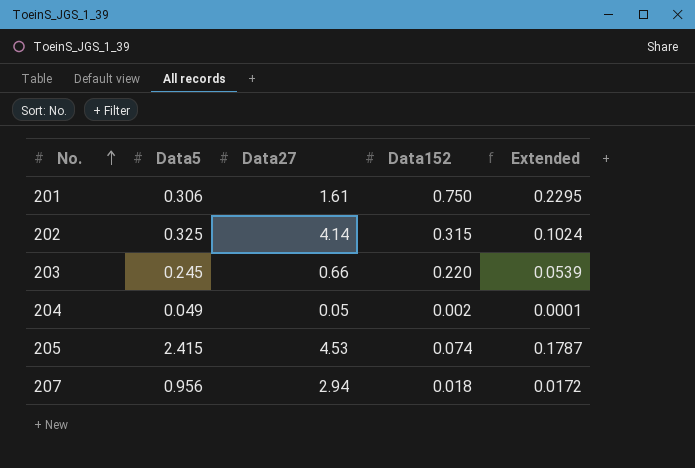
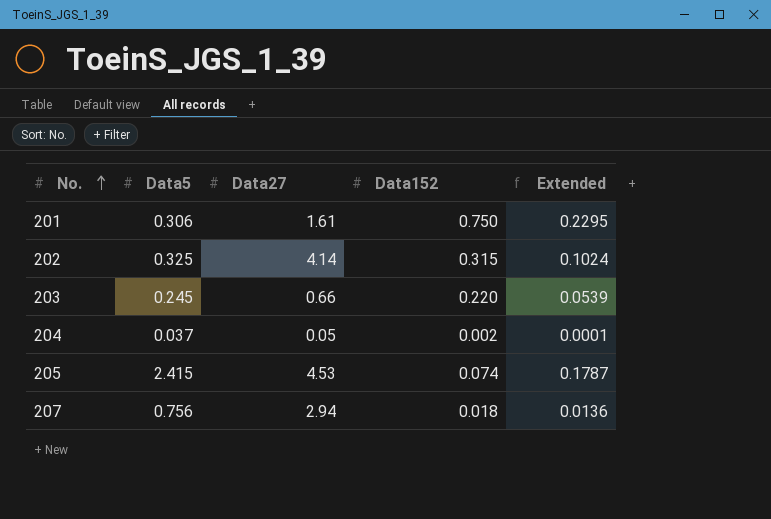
204 | Data5: 0.049 -> 0.037
207 | Data5: 0.956 -> 0.756
207 | Extended: 0.0172 -> 0.0136

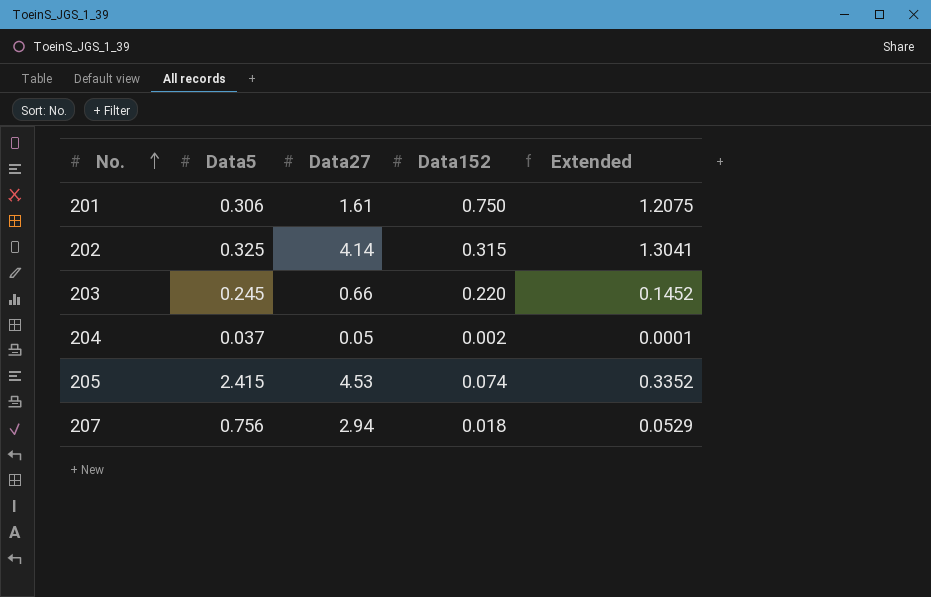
column Extended | formula: [Data5] * [Data152] -> [Data27] * [Data152]

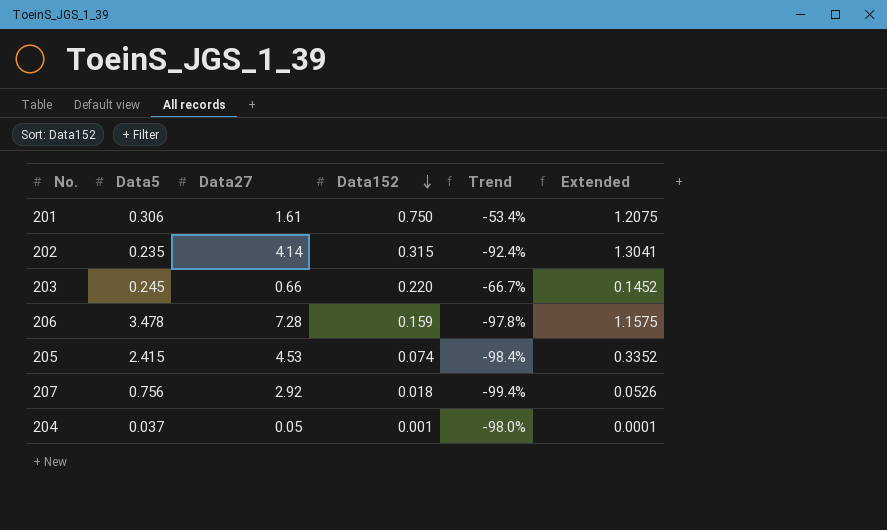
row order: No. ascending -> Data152 descending
column Trend | formula: none -> ([Data152] - [Data27]) / [Data27]
202 | Data5: 0.325 -> 0.235
row 206: none -> 3.478 | 7.28 | 0.159 | -97.8% | 1.1575
207 | Data27: 2.94 -> 2.92
207 | Extended: 0.0529 -> 0.0526
204 | Data152: 0.002 -> 0.001

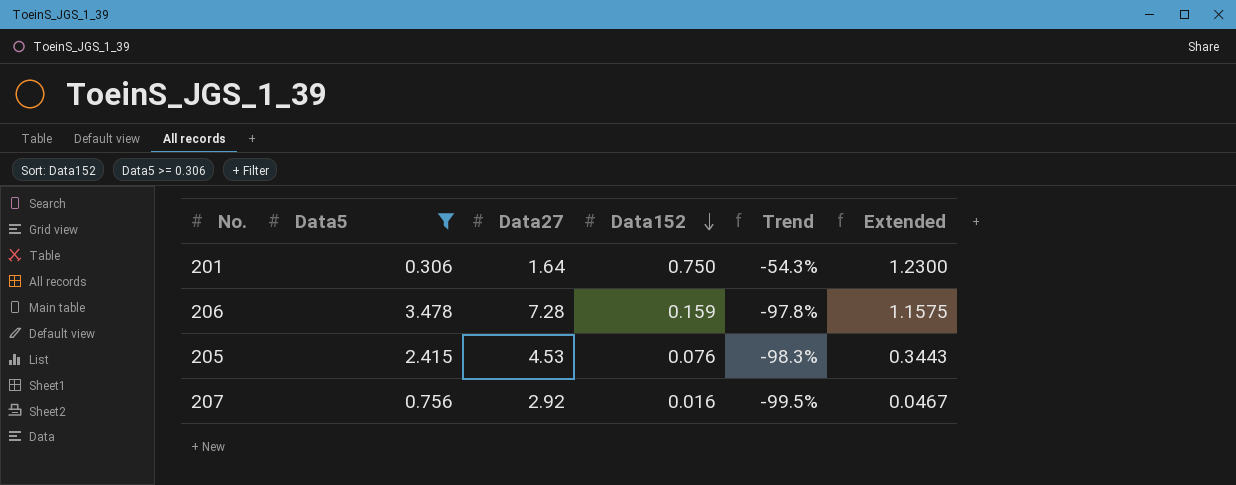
filter: none -> Data5 >= 0.306
201 | Data27: 1.61 -> 1.64
201 | Trend: -53.4% -> -54.3%
201 | Extended: 1.2075 -> 1.2300
205 | Data152: 0.074 -> 0.076
205 | Trend: -98.4% -> -98.3%
205 | Extended: 0.3352 -> 0.3443
207 | Data152: 0.018 -> 0.016
207 | Trend: -99.4% -> -99.5%
207 | Extended: 0.0526 -> 0.0467

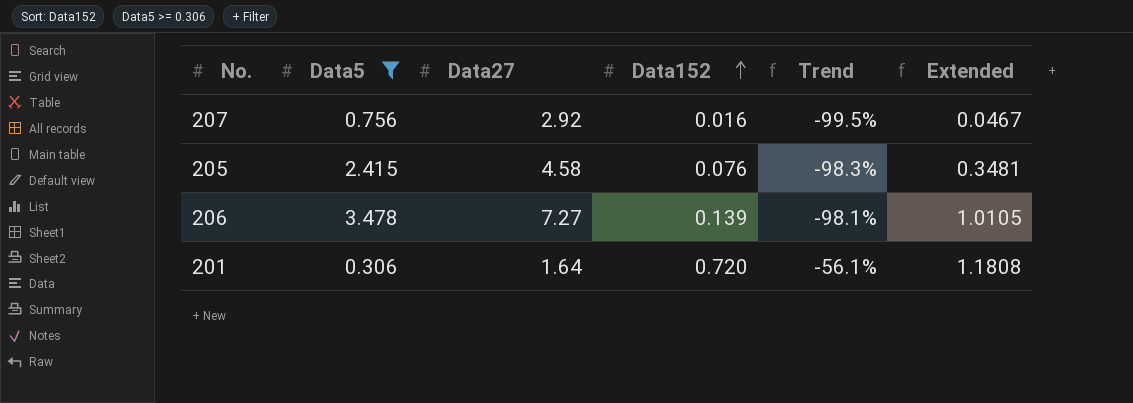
row order: Data152 descending -> Data152 ascending
205 | Data27: 4.53 -> 4.58
205 | Extended: 0.3443 -> 0.3481
206 | Data27: 7.28 -> 7.27
206 | Data152: 0.159 -> 0.139
206 | Trend: -97.8% -> -98.1%
206 | Extended: 1.1575 -> 1.0105
201 | Data152: 0.750 -> 0.720
201 | Trend: -54.3% -> -56.1%
201 | Extended: 1.2300 -> 1.1808

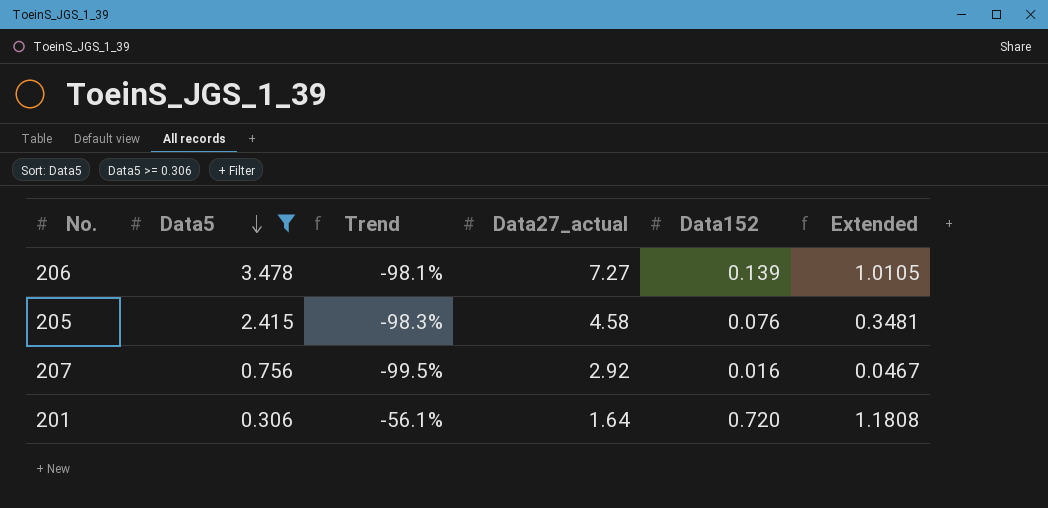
row order: Data152 ascending -> Data5 descending
column Trend | position: 5 -> 3
column name: Data27 -> Data27_actual

